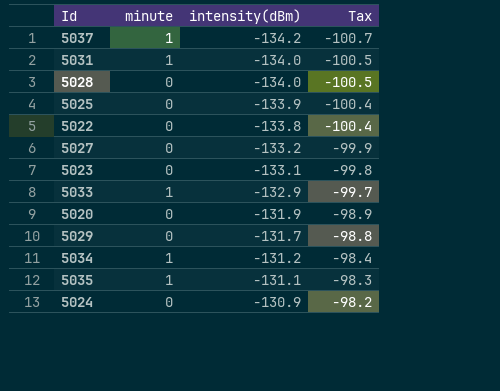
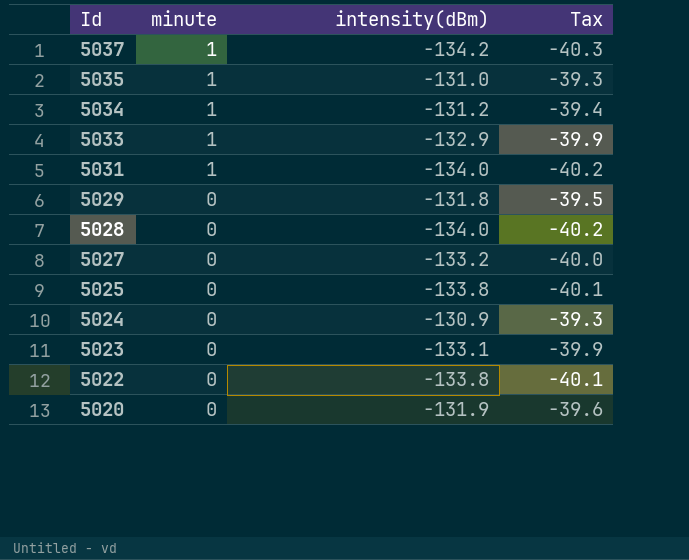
row order: intensity(dBm) ascending -> Id descending
column Tax | formula: [intensity(dBm)] * 0.75 -> [intensity(dBm)] * 0.3
5035 | intensity(dBm): -131.1 -> -131.0
5029 | intensity(dBm): -131.7 -> -131.8
5025 | intensity(dBm): -133.9 -> -133.8

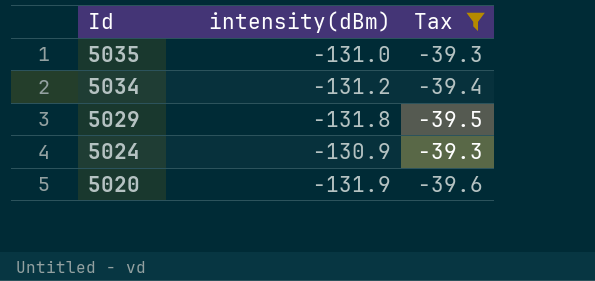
filter: none -> Tax >= -39.6
column minute | position: 2 -> none

